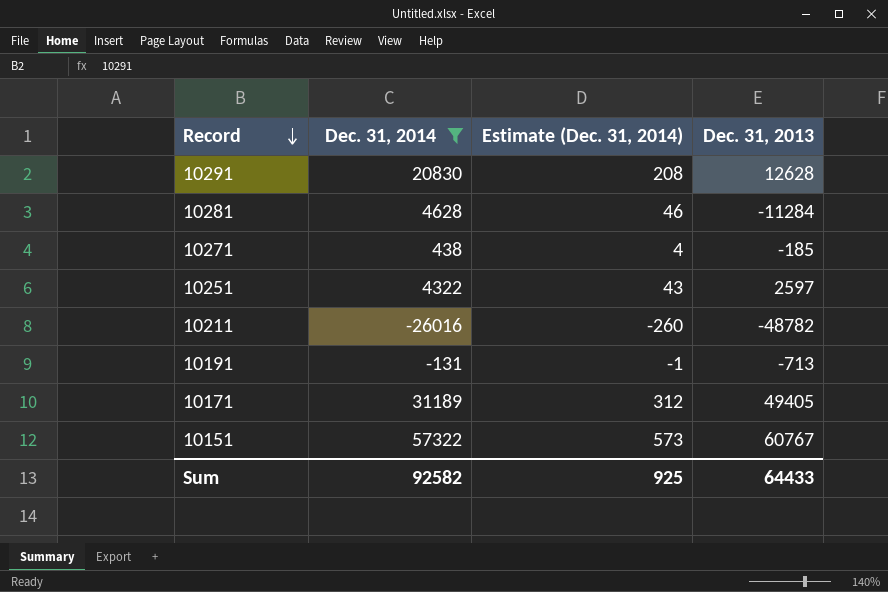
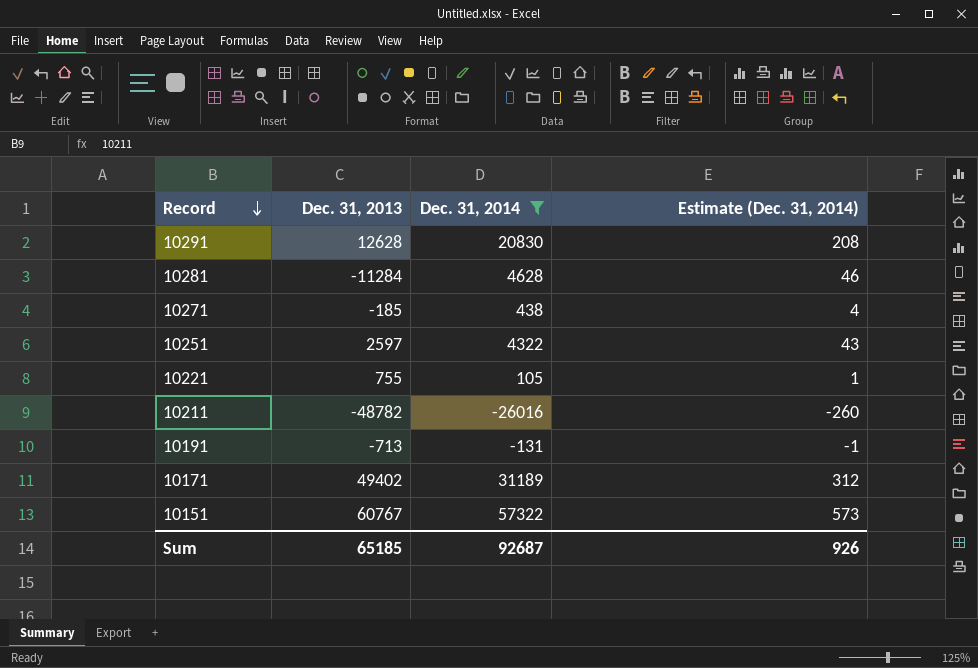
column Dec. 31, 2013 | position: 4 -> 2
row 10221: none -> 755 | 105 | 1
10171 | Dec. 31, 2013: 49405 -> 49402
Sum | Dec. 31, 2013: 64433 -> 65185
Sum | Dec. 31, 2014: 92582 -> 92687
Sum | Estimate (Dec. 31, 2014): 925 -> 926

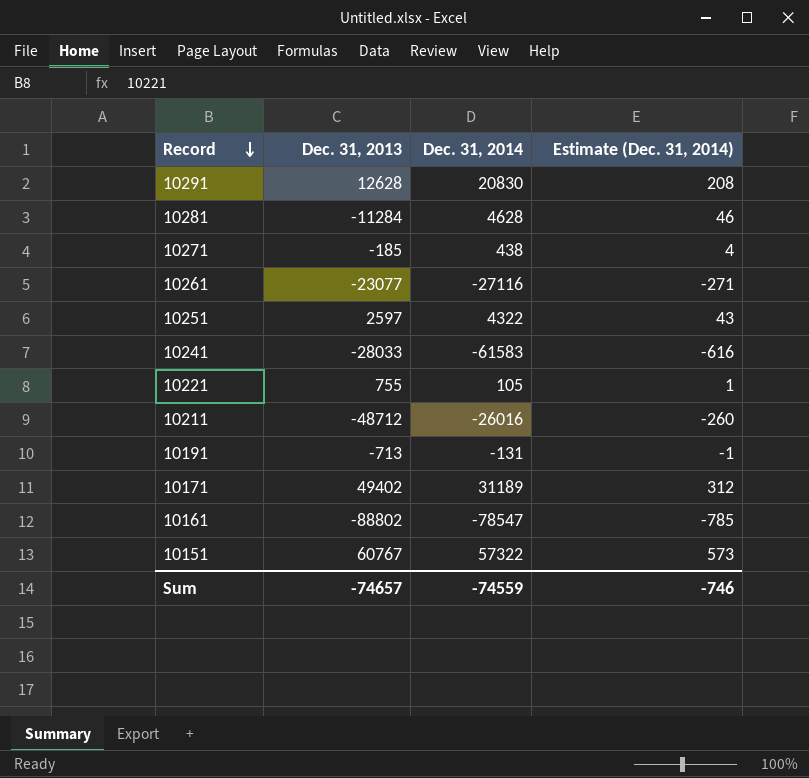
filter: Dec. 31, 2014 >= -26016 -> none
10211 | Dec. 31, 2013: -48782 -> -48712
Sum | Dec. 31, 2013: 65185 -> -74657
Sum | Dec. 31, 2014: 92687 -> -74559
Sum | Estimate (Dec. 31, 2014): 926 -> -746

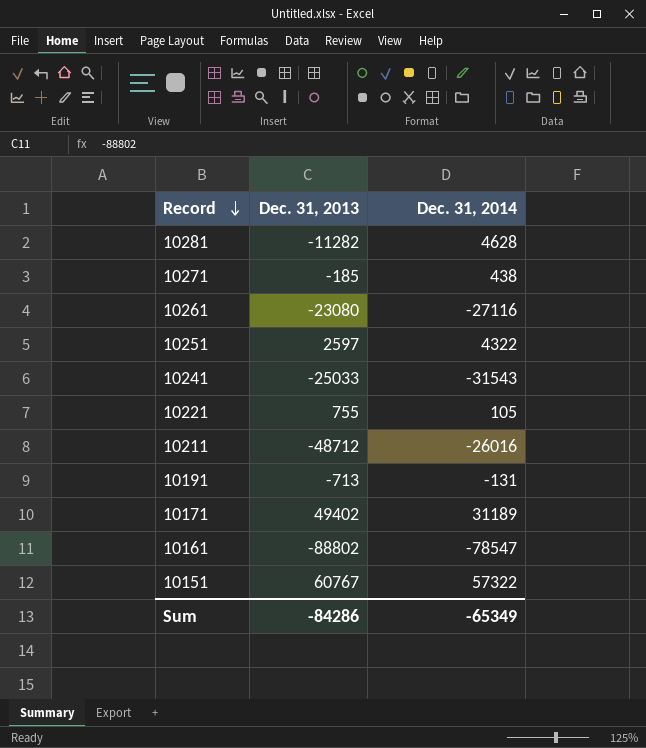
column Estimate (Dec. 31, 2014) | formula: [Dec. 31, 2014] * 0.01 -> none
row 10291: 12628 | 20830 | 208 -> none
10281 | Dec. 31, 2013: -11284 -> -11282
10261 | Dec. 31, 2013: -23077 -> -23080
10241 | Dec. 31, 2013: -28033 -> -25033
10241 | Dec. 31, 2014: -61583 -> -31543
Sum | Dec. 31, 2013: -74657 -> -84286
Sum | Dec. 31, 2014: -74559 -> -65349

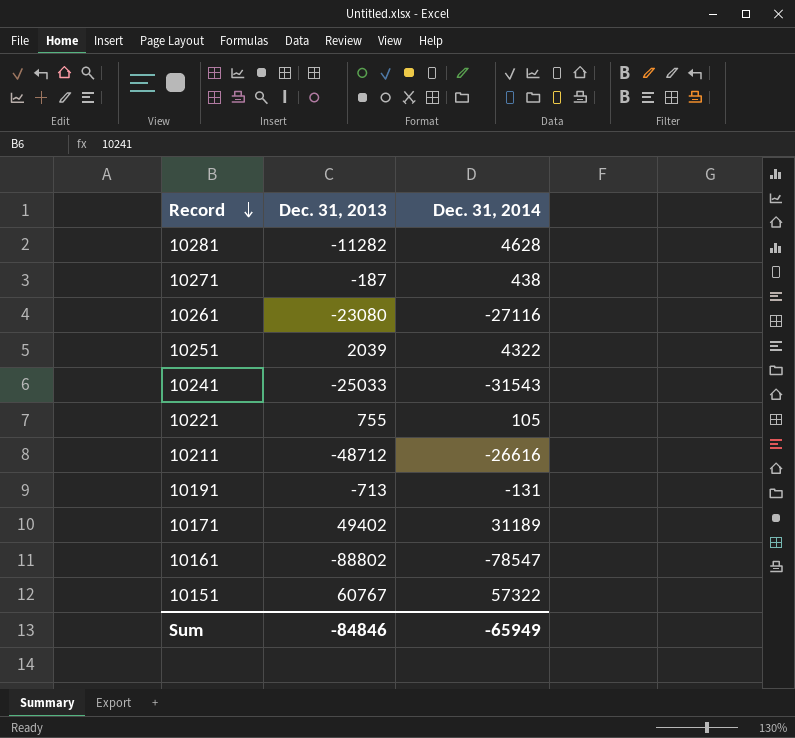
10271 | Dec. 31, 2013: -185 -> -187
10251 | Dec. 31, 2013: 2597 -> 2039
10211 | Dec. 31, 2014: -26016 -> -26616
Sum | Dec. 31, 2013: -84286 -> -84846
Sum | Dec. 31, 2014: -65349 -> -65949

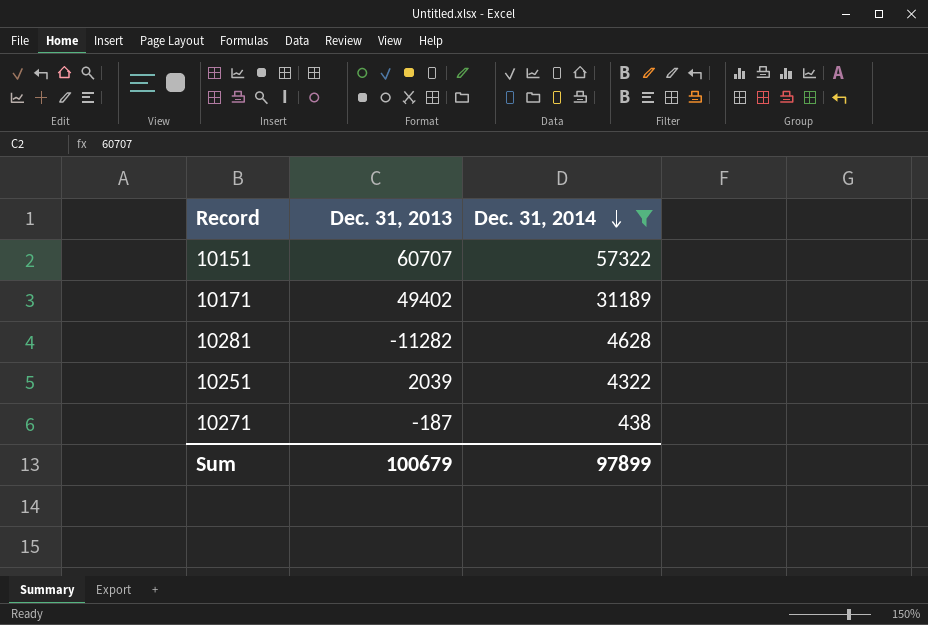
filter: none -> Dec. 31, 2014 >= 438
row order: Record descending -> Dec. 31, 2014 descending
10151 | Dec. 31, 2013: 60767 -> 60707
Sum | Dec. 31, 2013: -84846 -> 100679
Sum | Dec. 31, 2014: -65949 -> 97899

